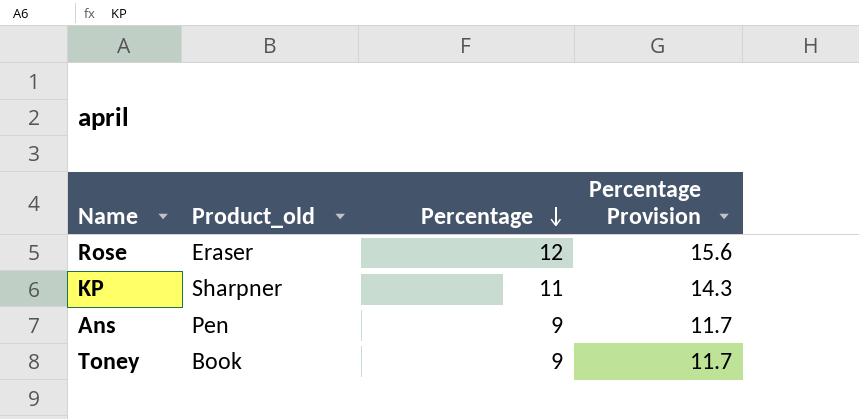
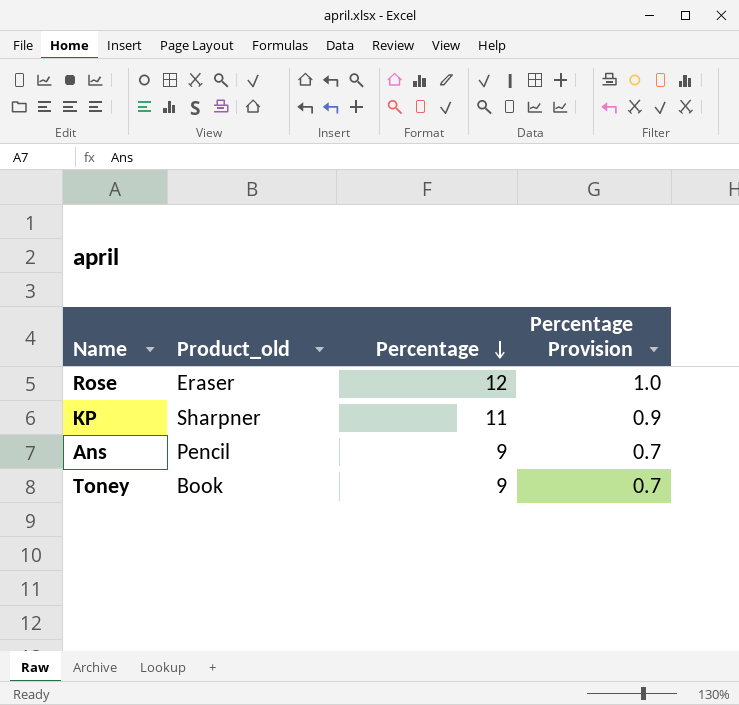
column Percentage Provision | formula: [Percentage] * 1.3 -> [Percentage] * 0.08
Ans | Product_old: Pen -> Pencil

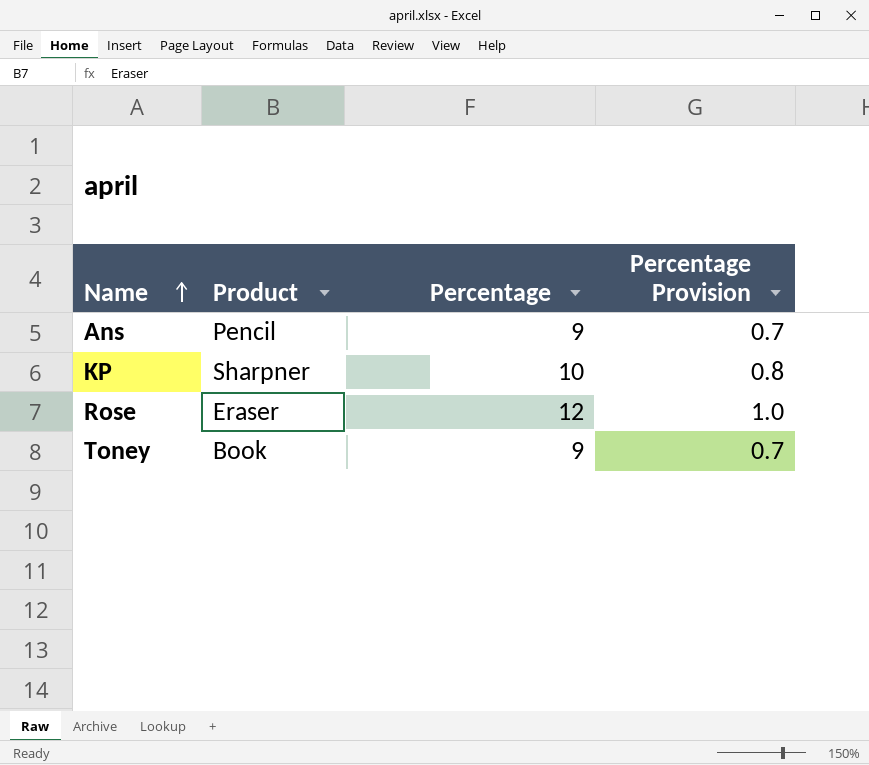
row order: Percentage descending -> Name ascending
column name: Product_old -> Product
KP | Percentage: 11 -> 10
KP | Percentage Provision: 0.9 -> 0.8

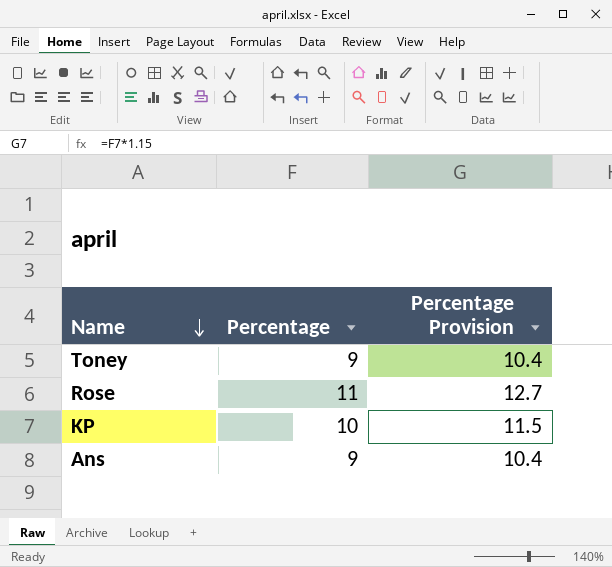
row order: Name ascending -> Name descending
column Product | position: 2 -> none
column Percentage Provision | formula: [Percentage] * 0.08 -> [Percentage] * 1.15
Rose | Percentage: 12 -> 11

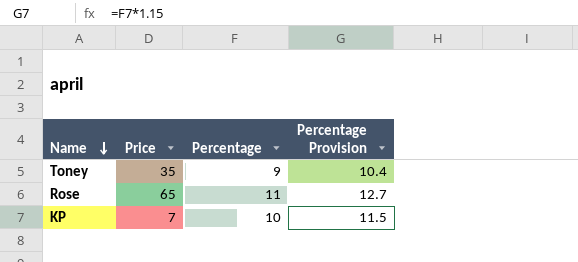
column Price | position: none -> 2
row Ans: 9 | 10.4 -> none

